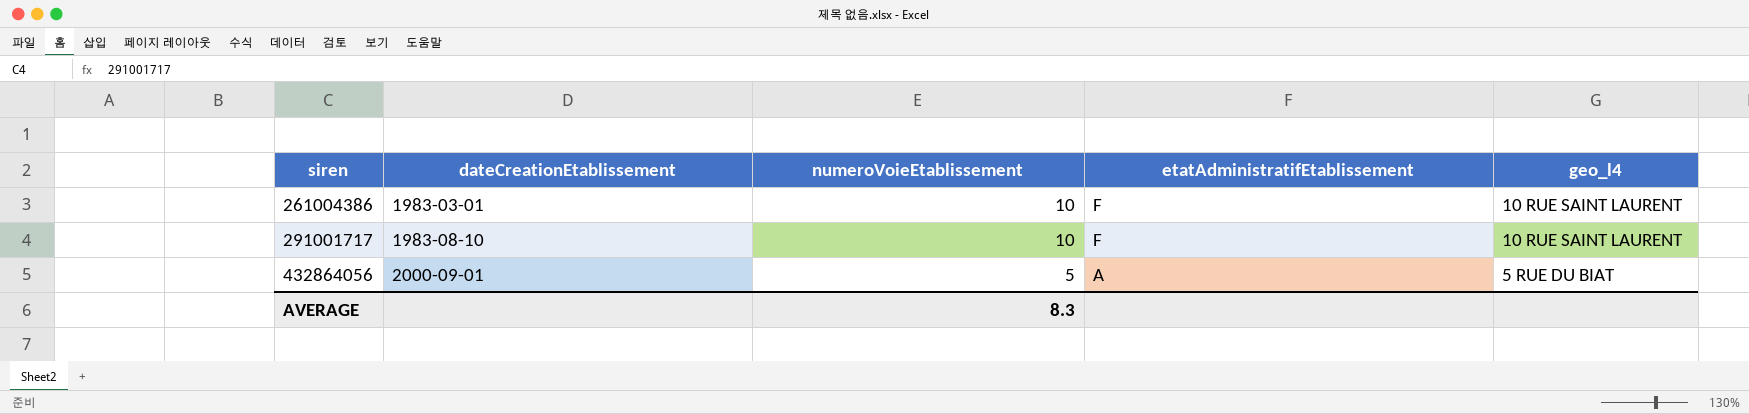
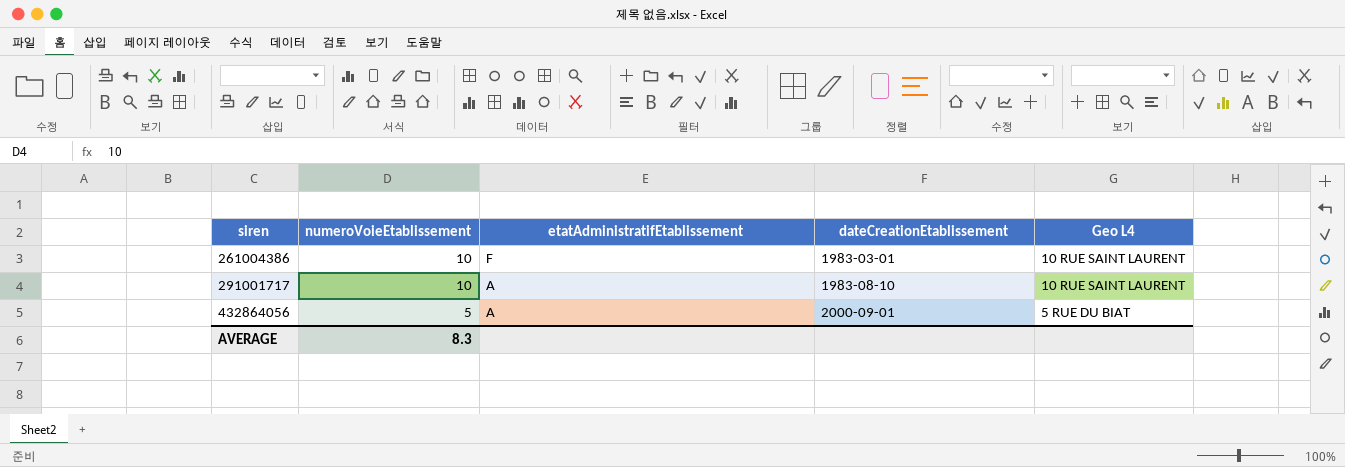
column dateCreationEtablissement | position: 2 -> 4
column name: geo_l4 -> Geo L4
291001717 | etatAdministratifEtablissement: F -> A

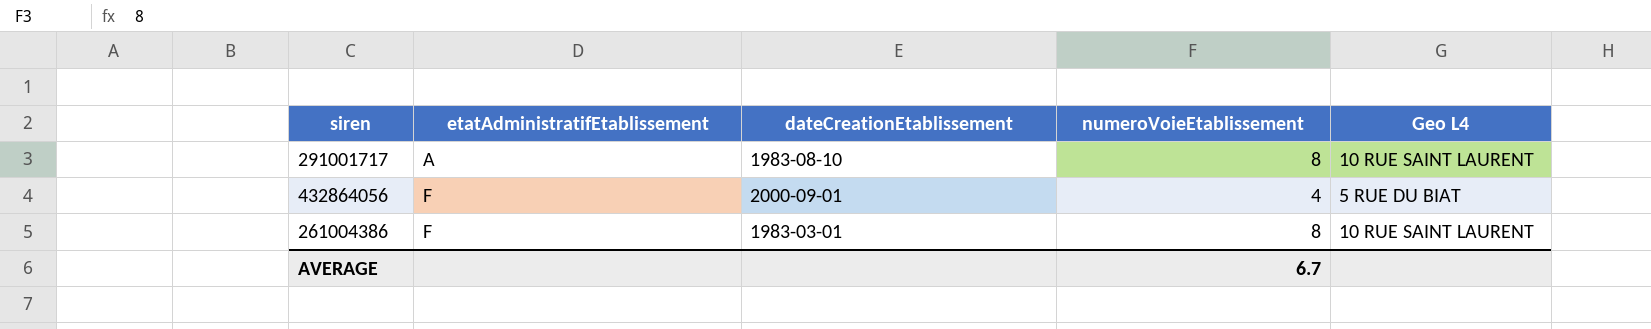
row order: siren ascending -> etatAdministratifEtablissement ascending
column numeroVoieEtablissement | position: 2 -> 4
291001717 | numeroVoieEtablissement: 10 -> 8
432864056 | etatAdministratifEtablissement: A -> F
432864056 | numeroVoieEtablissement: 5 -> 4
261004386 | numeroVoieEtablissement: 10 -> 8
AVERAGE | numeroVoieEtablissement: 8.3 -> 6.7

